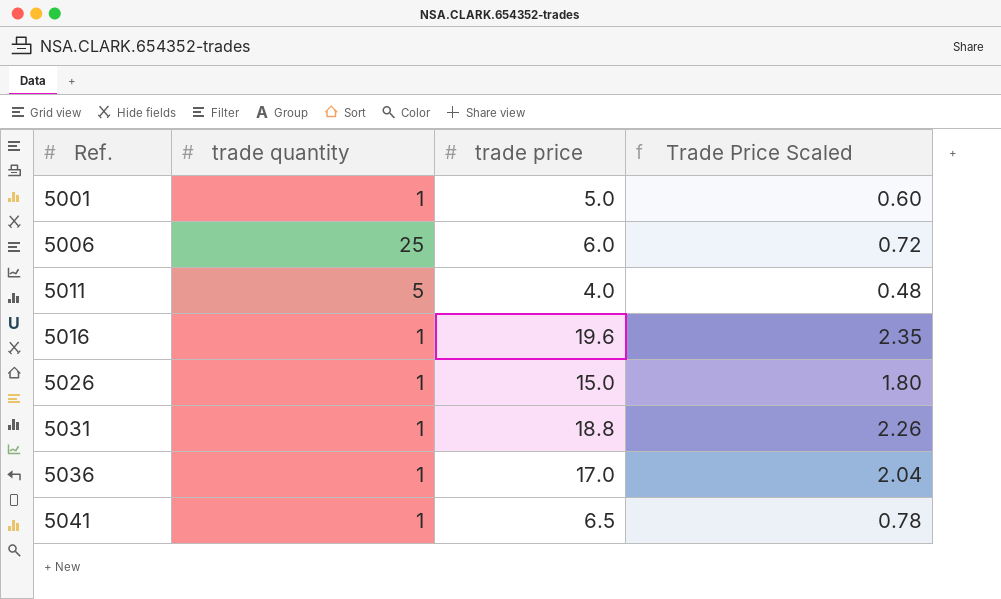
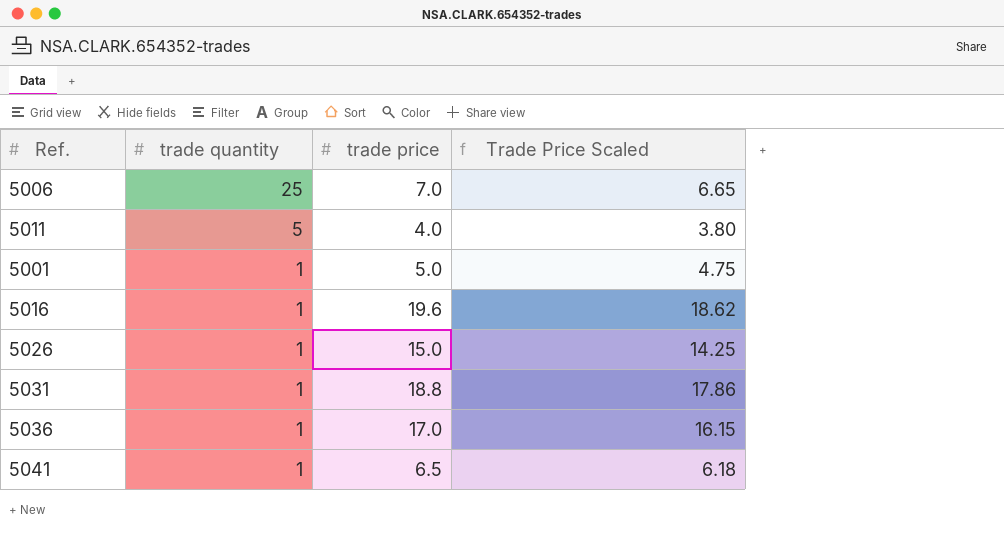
row order: Ref. ascending -> trade quantity descending
column Trade Price Scaled | formula: [trade price] * 0.12 -> [trade price] * 0.95
5006 | trade price: 6.0 -> 7.0

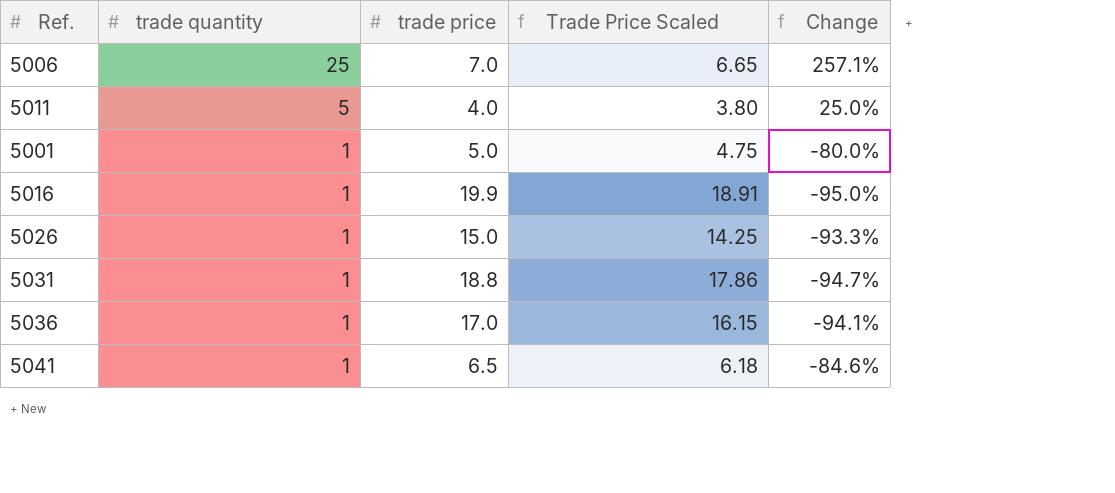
column Change | formula: none -> ([trade quantity] - [trade price]) / [trade price]
5016 | trade price: 19.6 -> 19.9
5016 | Trade Price Scaled: 18.62 -> 18.91

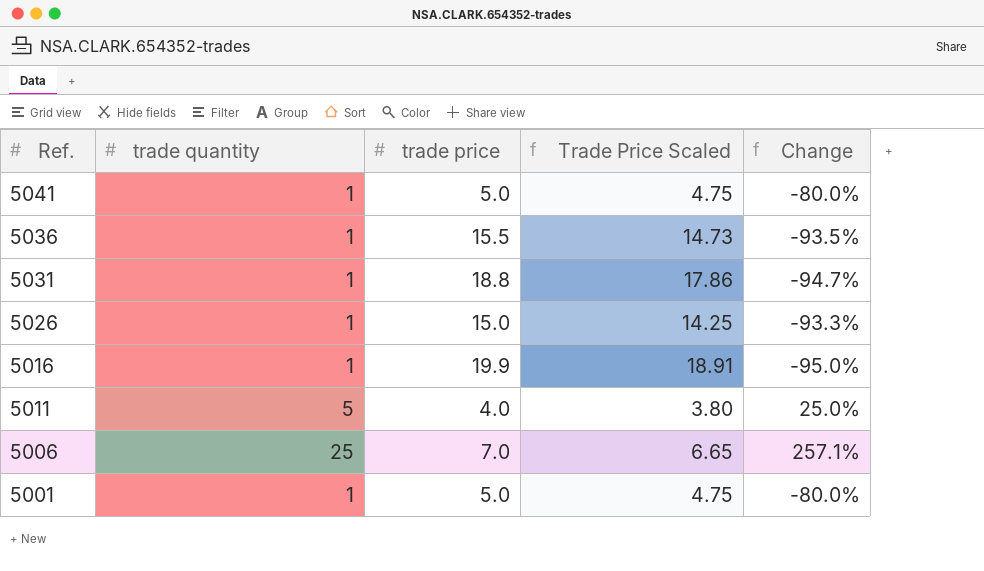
row order: trade quantity descending -> Ref. descending
5041 | trade price: 6.5 -> 5.0
5041 | Trade Price Scaled: 6.18 -> 4.75
5041 | Change: -84.6% -> -80.0%
5036 | trade price: 17.0 -> 15.5
5036 | Trade Price Scaled: 16.15 -> 14.73
5036 | Change: -94.1% -> -93.5%

